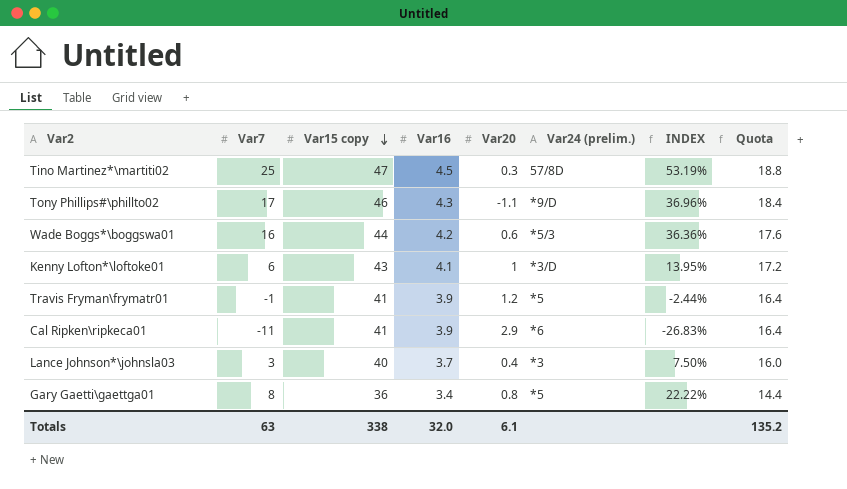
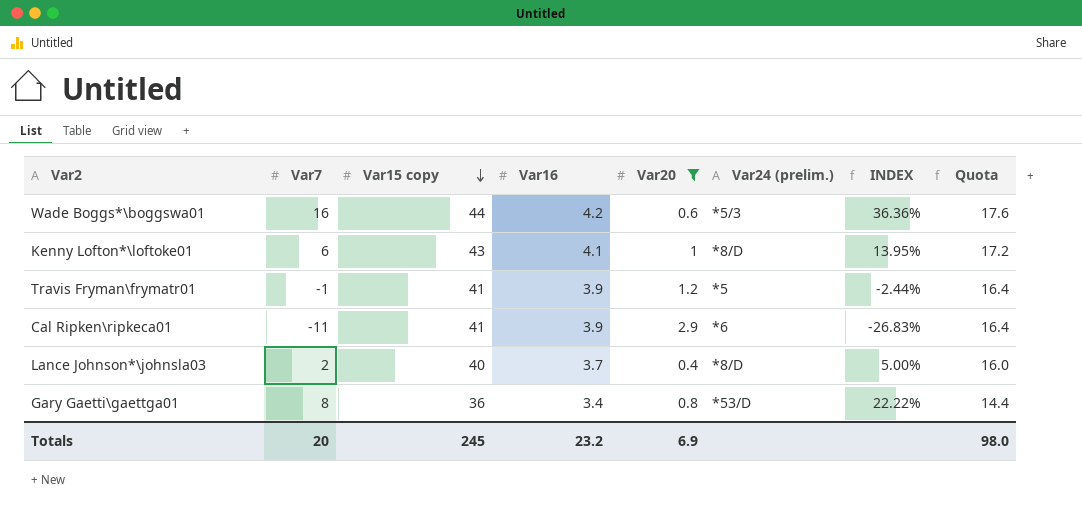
filter: none -> Var20 >= 0.4
Kenny Lofton*\loftoke01 | Var24 (prelim.): *3/D -> *8/D
Lance Johnson*\johnsla03 | Var7: 3 -> 2
Lance Johnson*\johnsla03 | Var24 (prelim.): *3 -> *8/D
Lance Johnson*\johnsla03 | INDEX: 7.50% -> 5.00%
Gary Gaetti\gaettga01 | Var24 (prelim.): *5 -> *53/D
Totals | Var7: 63 -> 20
Totals | Var15 copy: 338 -> 245
Totals | Var16: 32.0 -> 23.2
Totals | Var20: 6.1 -> 6.9
Totals | Quota: 135.2 -> 98.0

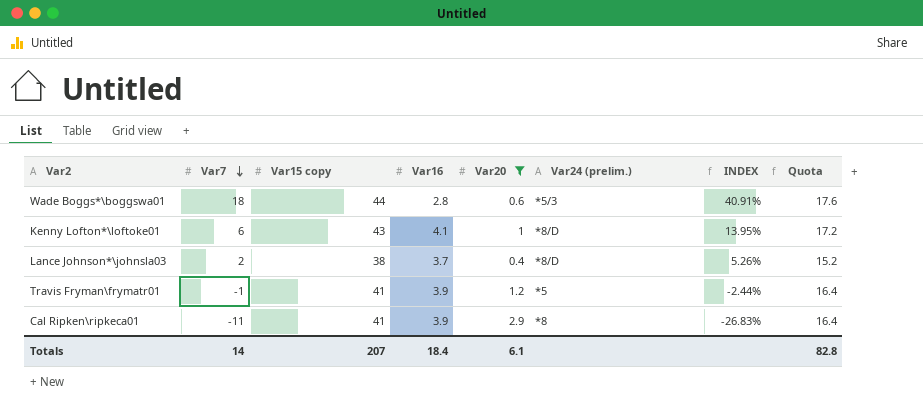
row order: Var15 copy descending -> Var7 descending
row Gary Gaetti\gaettga01: 8 | 36 | 3.4 | 0.8 | *53/D | 22.22% | 14.4 -> none
Wade Boggs*\boggswa01 | Var7: 16 -> 18
Wade Boggs*\boggswa01 | Var16: 4.2 -> 2.8
Wade Boggs*\boggswa01 | INDEX: 36.36% -> 40.91%
Lance Johnson*\johnsla03 | Var15 copy: 40 -> 38
Lance Johnson*\johnsla03 | INDEX: 5.00% -> 5.26%
Lance Johnson*\johnsla03 | Quota: 16.0 -> 15.2
Cal Ripken\ripkeca01 | Var24 (prelim.): *6 -> *8
Totals | Var7: 20 -> 14
Totals | Var15 copy: 245 -> 207
Totals | Var16: 23.2 -> 18.4
Totals | Var20: 6.9 -> 6.1
Totals | Quota: 98.0 -> 82.8

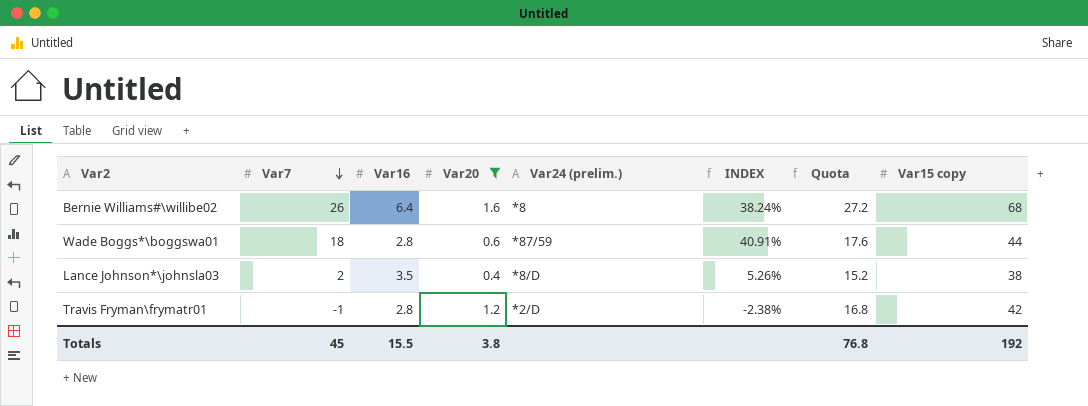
column Var15 copy | position: 3 -> 8
row Kenny Lofton*\loftoke01: 6 | 43 | 4.1 | 1 | *8/D | 13.95% | 17.2 -> none
row Cal Ripken\ripkeca01: -11 | 41 | 3.9 | 2.9 | *8 | -26.83% | 16.4 -> none
row Bernie Williams#\willibe02: none -> 26 | 6.4 | 1.6 | *8 | 38.24% | 27.2 | 68
Wade Boggs*\boggswa01 | Var24 (prelim.): *5/3 -> *87/59
Lance Johnson*\johnsla03 | Var16: 3.7 -> 3.5
Travis Fryman\frymatr01 | Var16: 3.9 -> 2.8
Travis Fryman\frymatr01 | Var24 (prelim.): *5 -> *2/D
Travis Fryman\frymatr01 | INDEX: -2.44% -> -2.38%
Travis Fryman\frymatr01 | Quota: 16.4 -> 16.8
Travis Fryman\frymatr01 | Var15 copy: 41 -> 42
Totals | Var7: 14 -> 45
Totals | Var16: 18.4 -> 15.5
Totals | Var20: 6.1 -> 3.8
Totals | Quota: 82.8 -> 76.8
Totals | Var15 copy: 207 -> 192

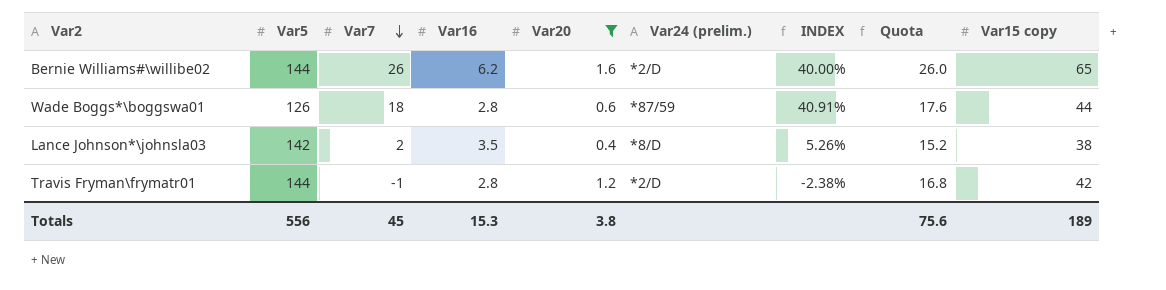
column Var5 | position: none -> 2
Bernie Williams#\willibe02 | Var16: 6.4 -> 6.2
Bernie Williams#\willibe02 | Var24 (prelim.): *8 -> *2/D
Bernie Williams#\willibe02 | INDEX: 38.24% -> 40.00%
Bernie Williams#\willibe02 | Quota: 27.2 -> 26.0
Bernie Williams#\willibe02 | Var15 copy: 68 -> 65
Totals | Var16: 15.5 -> 15.3
Totals | Quota: 76.8 -> 75.6
Totals | Var15 copy: 192 -> 189

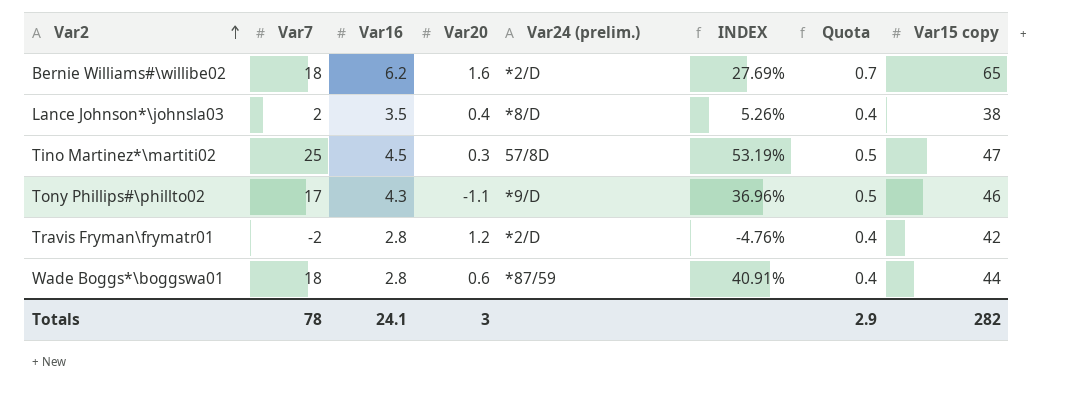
filter: Var20 >= 0.4 -> none
row order: Var7 descending -> Var2 ascending
column Var5 | position: 2 -> none
column Quota | formula: [Var15 copy] * 0.4 -> [Var15 copy] * 0.01
Bernie Williams#\willibe02 | Var7: 26 -> 18
Bernie Williams#\willibe02 | INDEX: 40.00% -> 27.69%
Travis Fryman\frymatr01 | Var7: -1 -> -2
Travis Fryman\frymatr01 | INDEX: -2.38% -> -4.76%
Totals | Var7: 45 -> 78
Totals | Var16: 15.3 -> 24.1
Totals | Var20: 3.8 -> 3
Totals | Quota: 75.6 -> 2.9
Totals | Var15 copy: 189 -> 282

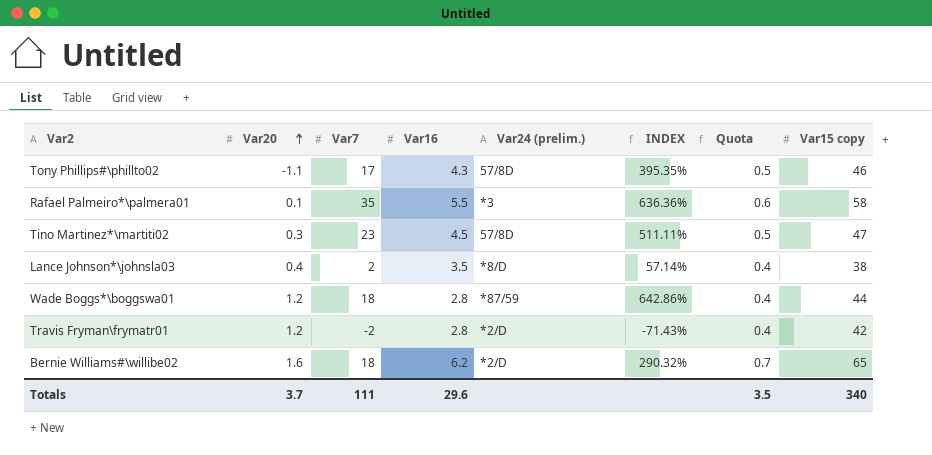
row order: Var2 ascending -> Var20 ascending
column Var20 | position: 4 -> 2
column INDEX | formula: [Var7] / [Var15 copy] -> [Var7] / [Var16]
Tony Phillips#\phillto02 | Var24 (prelim.): *9/D -> 57/8D
row Rafael Palmeiro*\palmera01: none -> 0.1 | 35 | 5.5 | *3 | 636.36% | 0.6 | 58
Tino Martinez*\martiti02 | Var7: 25 -> 23
Wade Boggs*\boggswa01 | Var20: 0.6 -> 1.2
Totals | Var20: 3 -> 3.7
Totals | Var7: 78 -> 111
Totals | Var16: 24.1 -> 29.6
Totals | Quota: 2.9 -> 3.5
Totals | Var15 copy: 282 -> 340

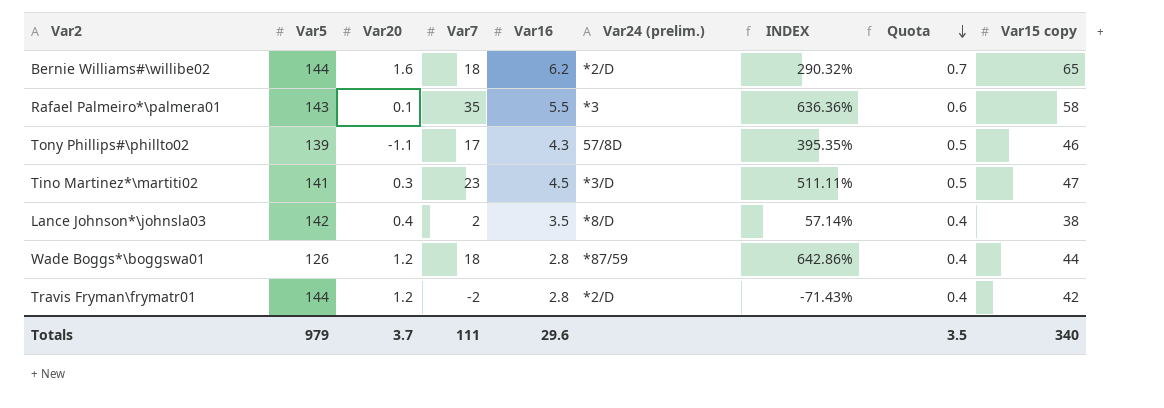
row order: Var20 ascending -> Quota descending
column Var5 | position: none -> 2
Tino Martinez*\martiti02 | Var24 (prelim.): 57/8D -> *3/D

